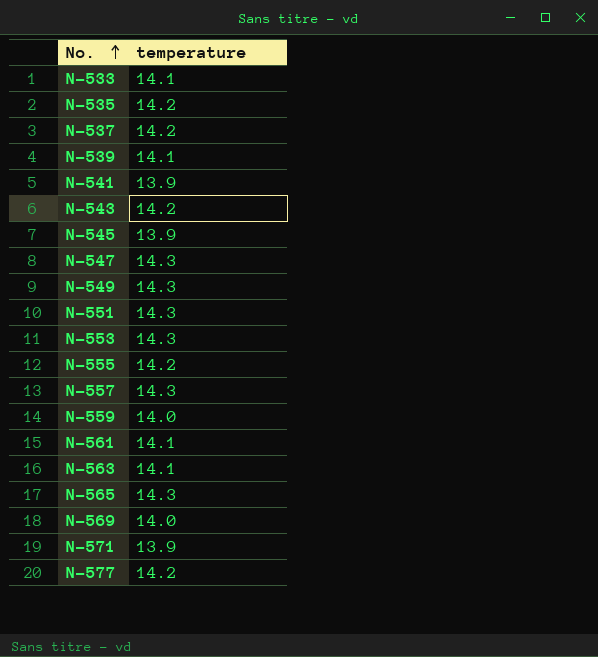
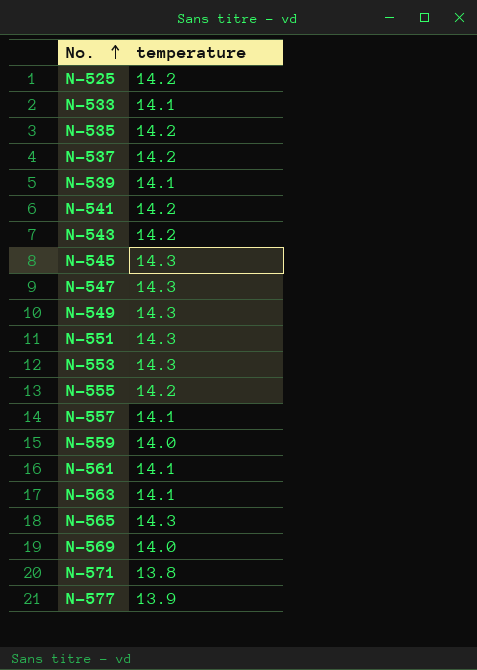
row N-525: none -> 14.2
N-541 | temperature: 13.9 -> 14.2
N-545 | temperature: 13.9 -> 14.3
N-557 | temperature: 14.3 -> 14.1
N-571 | temperature: 13.9 -> 13.8
N-577 | temperature: 14.2 -> 13.9

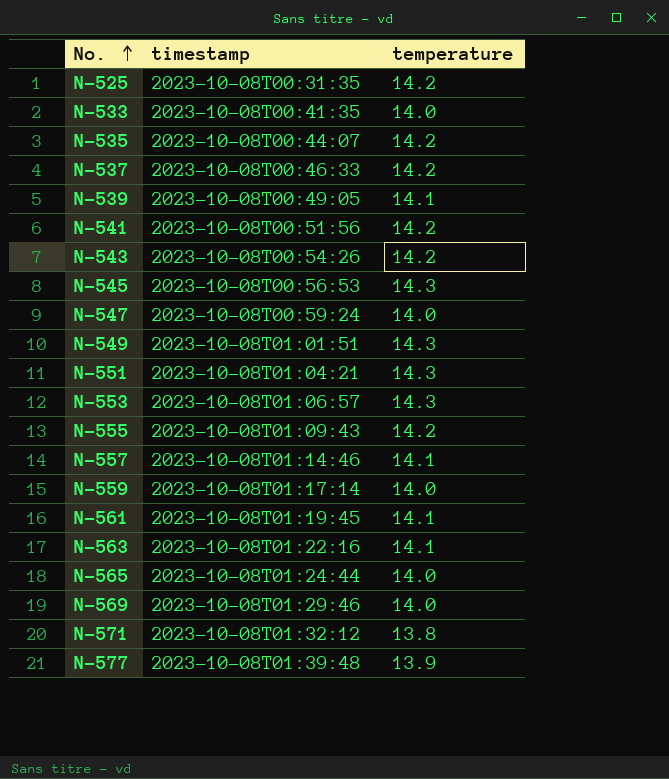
column timestamp | position: none -> 2
N-533 | temperature: 14.1 -> 14.0
N-547 | temperature: 14.3 -> 14.0
N-565 | temperature: 14.3 -> 14.0

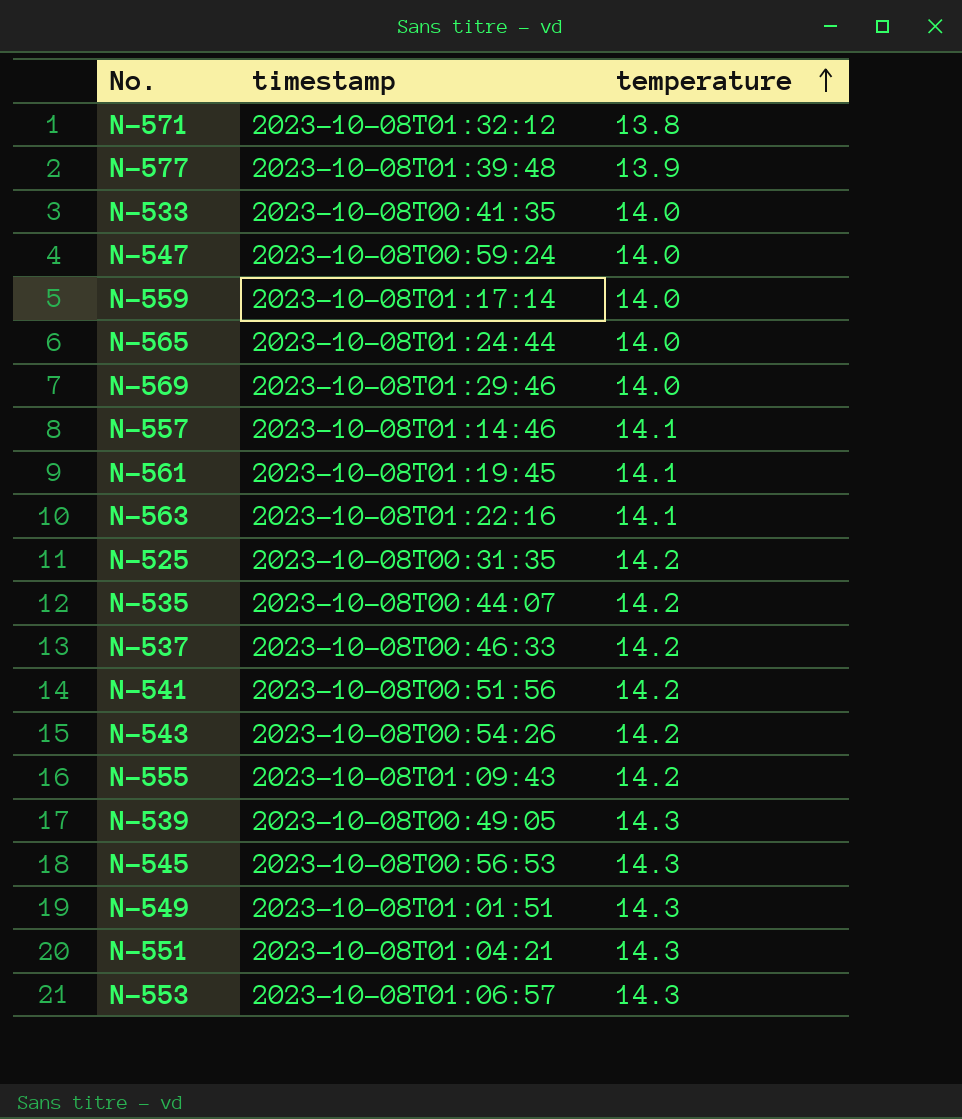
row order: No. ascending -> temperature ascending
N-539 | temperature: 14.1 -> 14.3

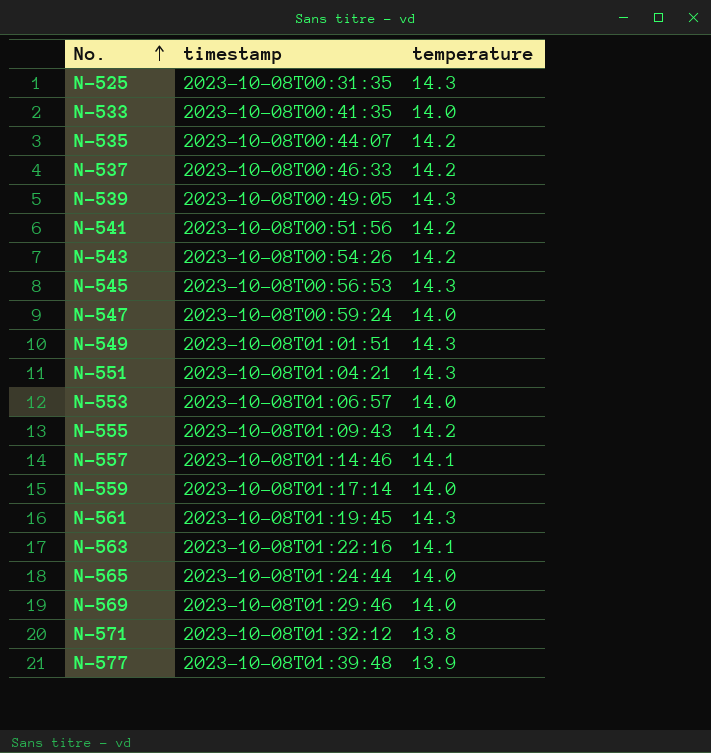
row order: temperature ascending -> No. ascending
N-525 | temperature: 14.2 -> 14.3
N-553 | temperature: 14.3 -> 14.0
N-561 | temperature: 14.1 -> 14.3

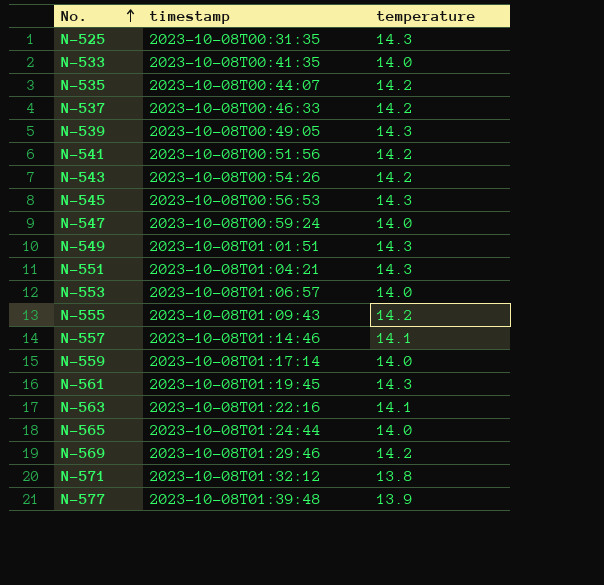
N-569 | temperature: 14.0 -> 14.2

